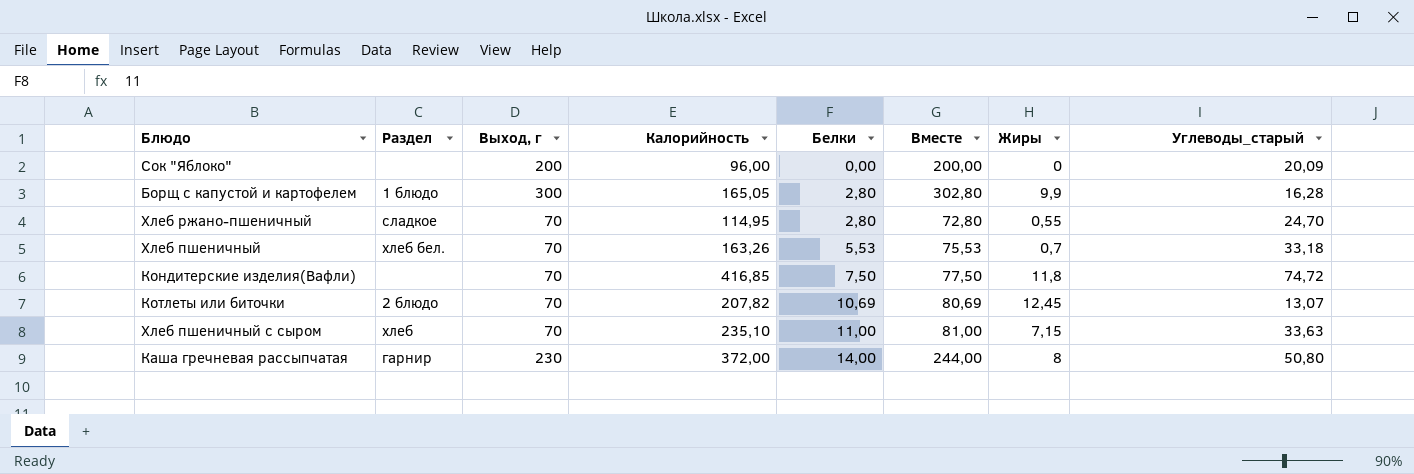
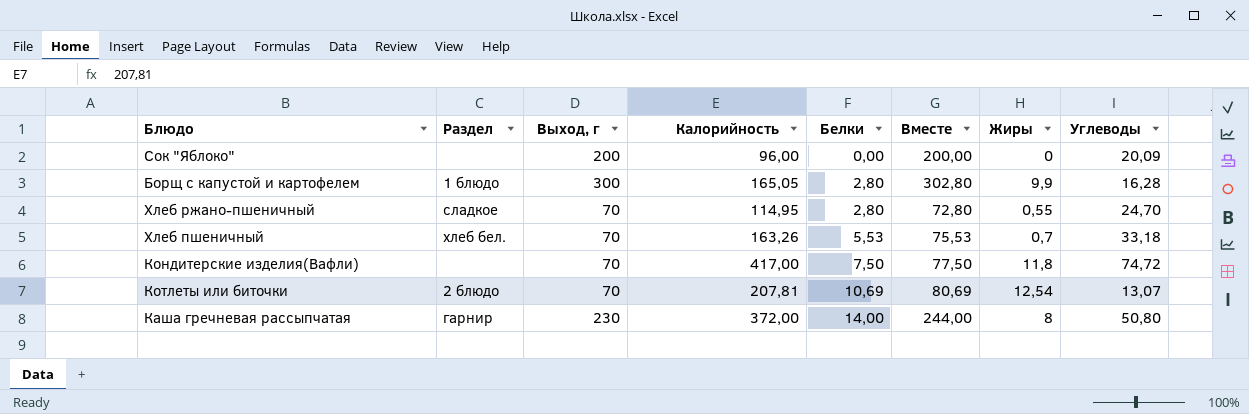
column name: Углеводы_старый -> Углеводы
row Хлеб пшеничный с сыром: хлеб | 70 | 235,10 | 11,00 | 81,00 | 7,15 | 33,63 -> none
Кондитерские изделия(Вафли) | Калорийность: 416,85 -> 417,00
Котлеты или биточки | Калорийность: 207,82 -> 207,81
Котлеты или биточки | Жиры: 12,45 -> 12,54

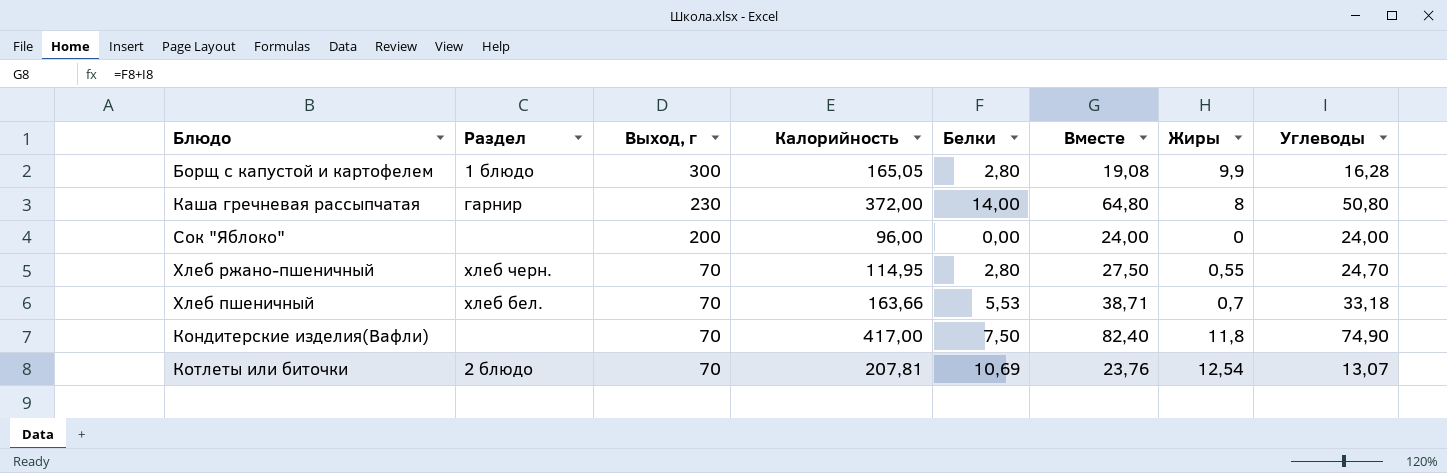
row order: Белки ascending -> Выход, г descending
column Вместе | formula: [Выход, г] + [Белки] -> [Белки] + [Углеводы]
Сок "Яблоко" | Углеводы: 20,09 -> 24,00
Хлеб ржано-пшеничный | Раздел: сладкое -> хлеб черн.
Хлеб пшеничный | Калорийность: 163,26 -> 163,66
Кондитерские изделия(Вафли) | Углеводы: 74,72 -> 74,90

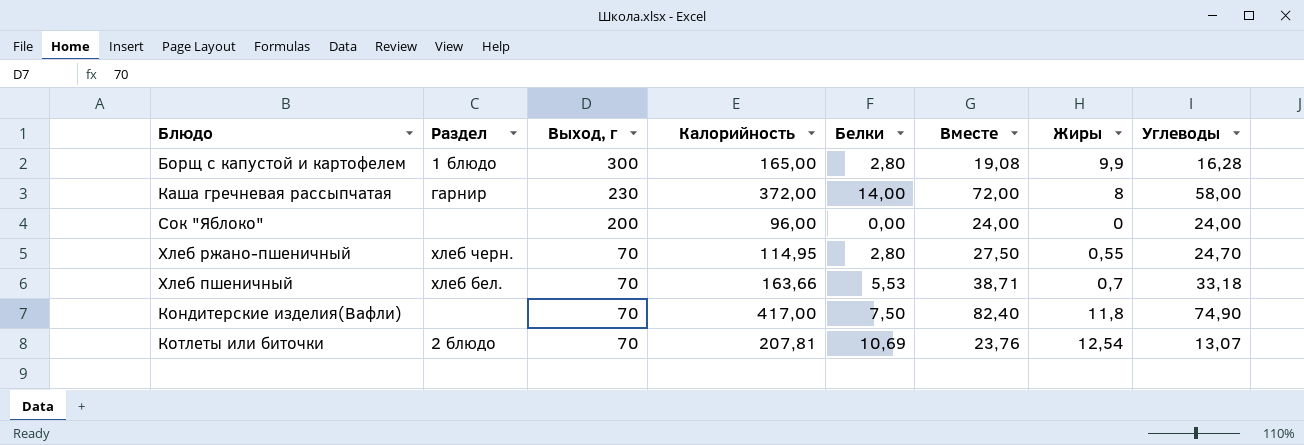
Борщ с капустой и картофелем | Калорийность: 165,05 -> 165,00
Каша гречневая рассыпчатая | Вместе: 64,80 -> 72,00
Каша гречневая рассыпчатая | Углеводы: 50,80 -> 58,00

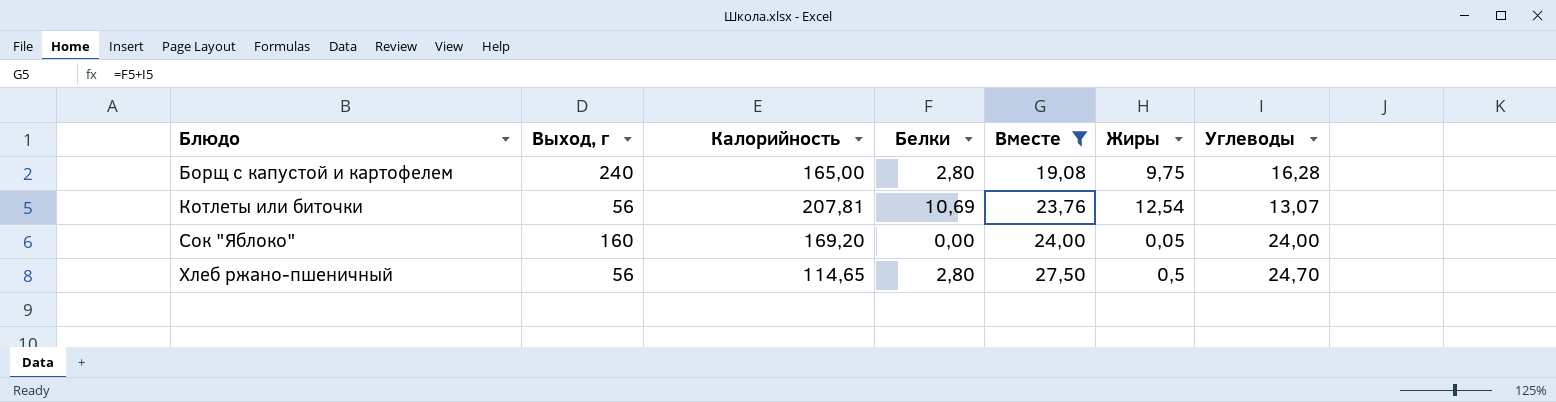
filter: none -> Вместе <= 27,50
row order: Выход, г descending -> Блюдо ascending
column Раздел | position: 2 -> none
Борщ с капустой и картофелем | Выход, г: 300 -> 240
Борщ с капустой и картофелем | Жиры: 9,9 -> 9,75
Котлеты или биточки | Выход, г: 70 -> 56
Сок "Яблоко" | Выход, г: 200 -> 160
Сок "Яблоко" | Калорийность: 96,00 -> 169,20
Сок "Яблоко" | Жиры: 0 -> 0,05
Хлеб ржано-пшеничный | Выход, г: 70 -> 56
Хлеб ржано-пшеничный | Калорийность: 114,95 -> 114,65
Хлеб ржано-пшеничный | Жиры: 0,55 -> 0,5

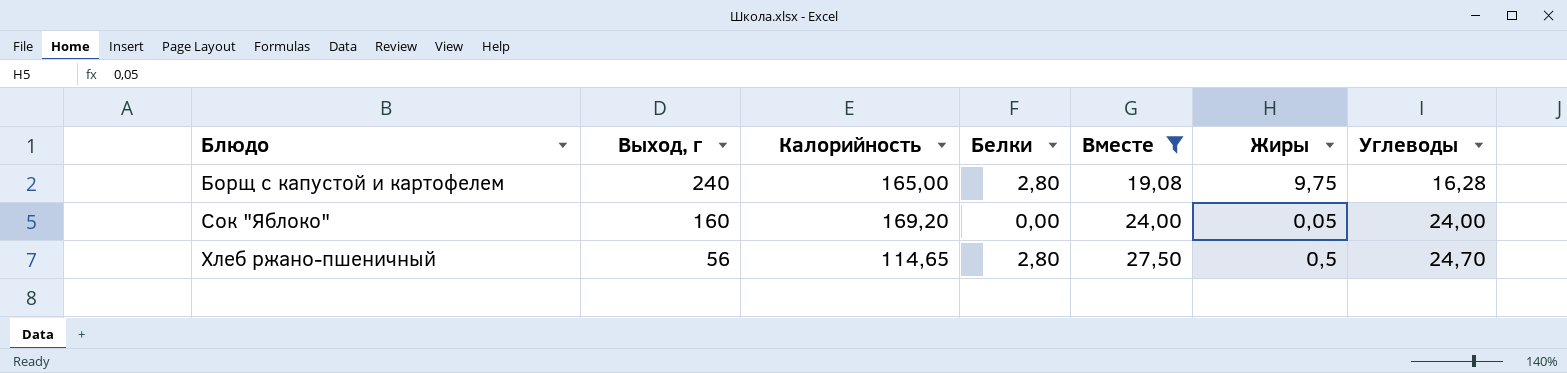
row Котлеты или биточки: 56 | 207,81 | 10,69 | 23,76 | 12,54 | 13,07 -> none

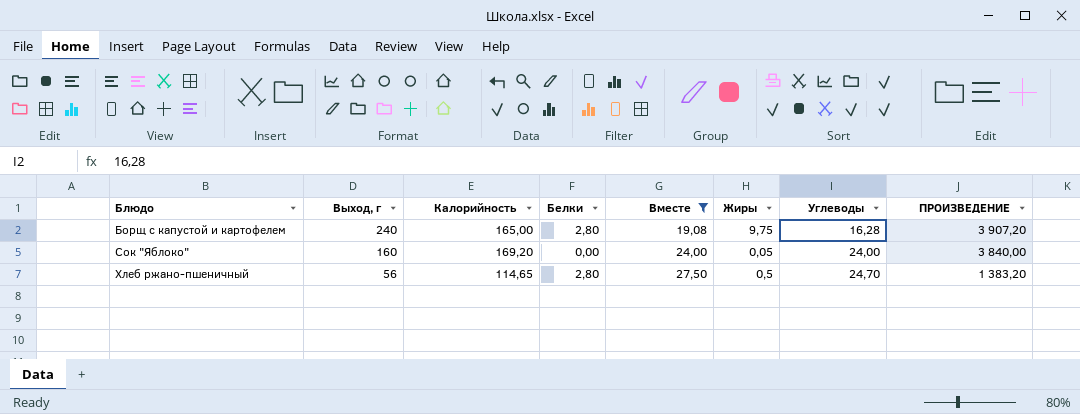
column ПРОИЗВЕДЕНИЕ | formula: none -> [Выход, г] * [Углеводы]

